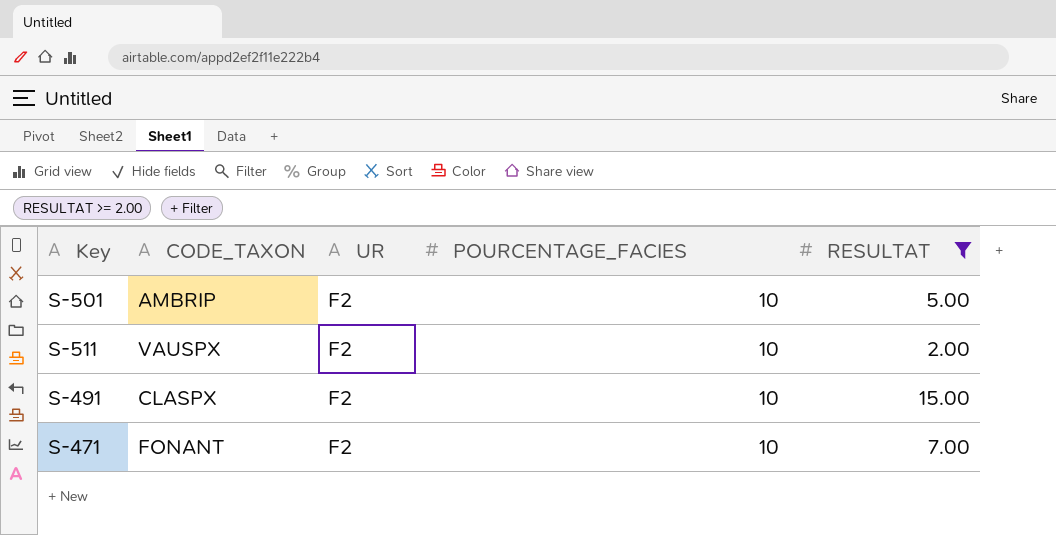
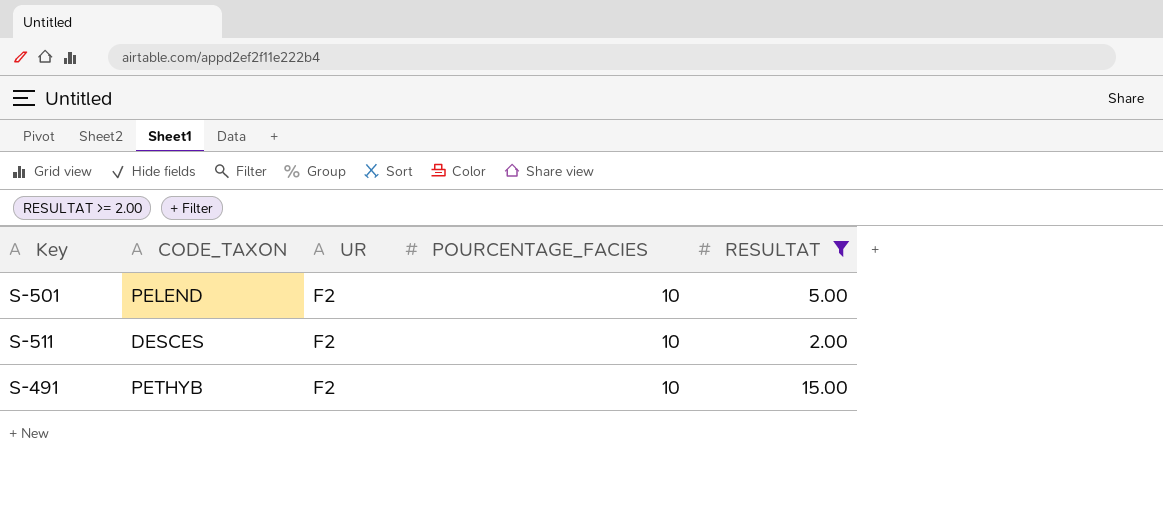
row S-471: FONANT | F2 | 10 | 7.00 -> none
S-501 | CODE_TAXON: AMBRIP -> PELEND
S-511 | CODE_TAXON: VAUSPX -> DESCES
S-491 | CODE_TAXON: CLASPX -> PETHYB

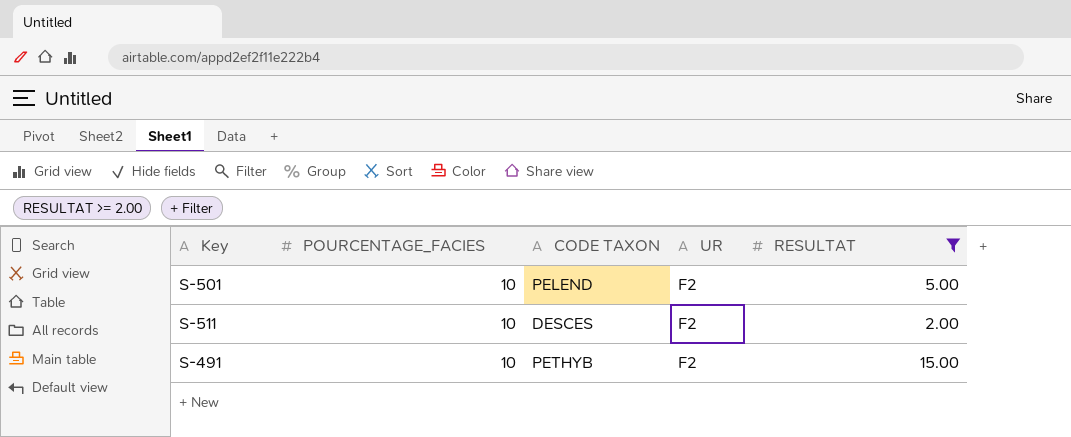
column POURCENTAGE_FACIES | position: 4 -> 2
column name: CODE_TAXON -> CODE TAXON

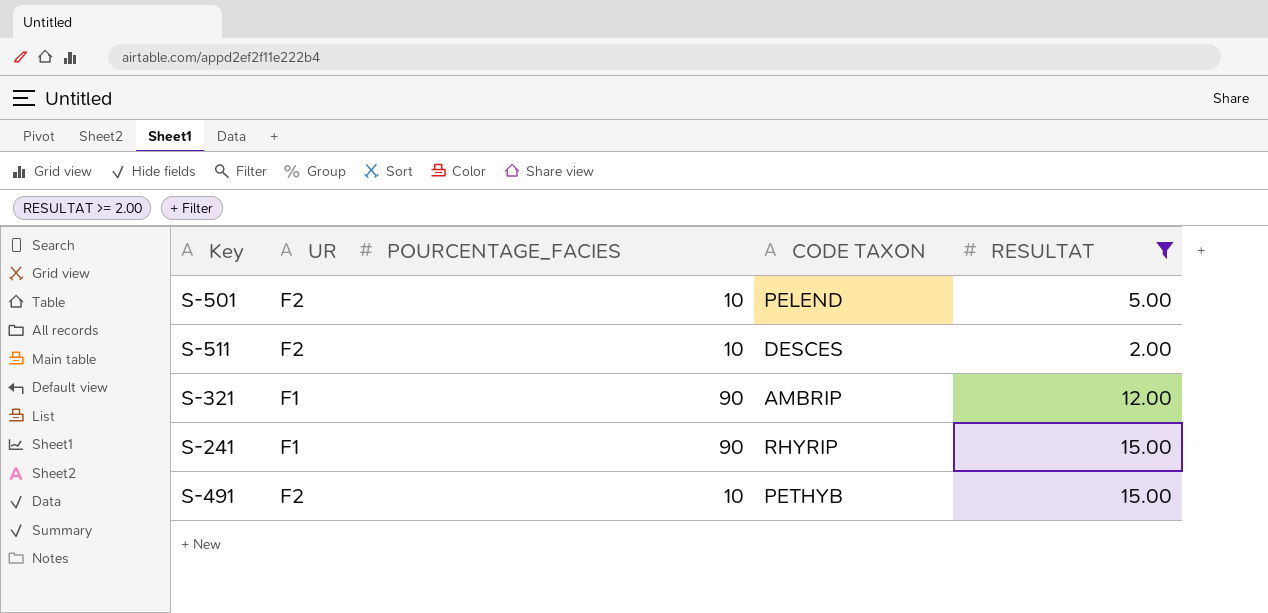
column UR | position: 4 -> 2
row S-321: none -> F1 | 90 | AMBRIP | 12.00
row S-241: none -> F1 | 90 | RHYRIP | 15.00

